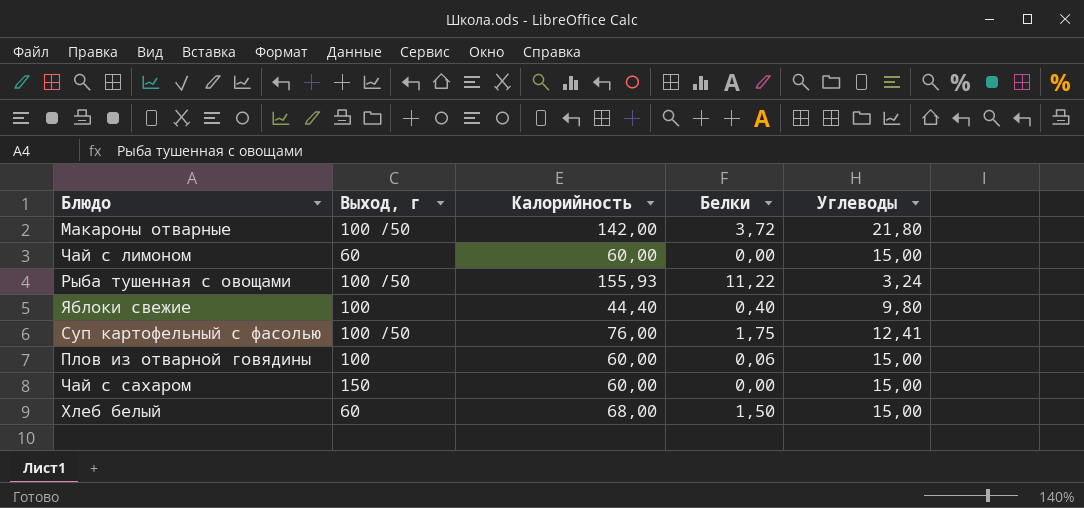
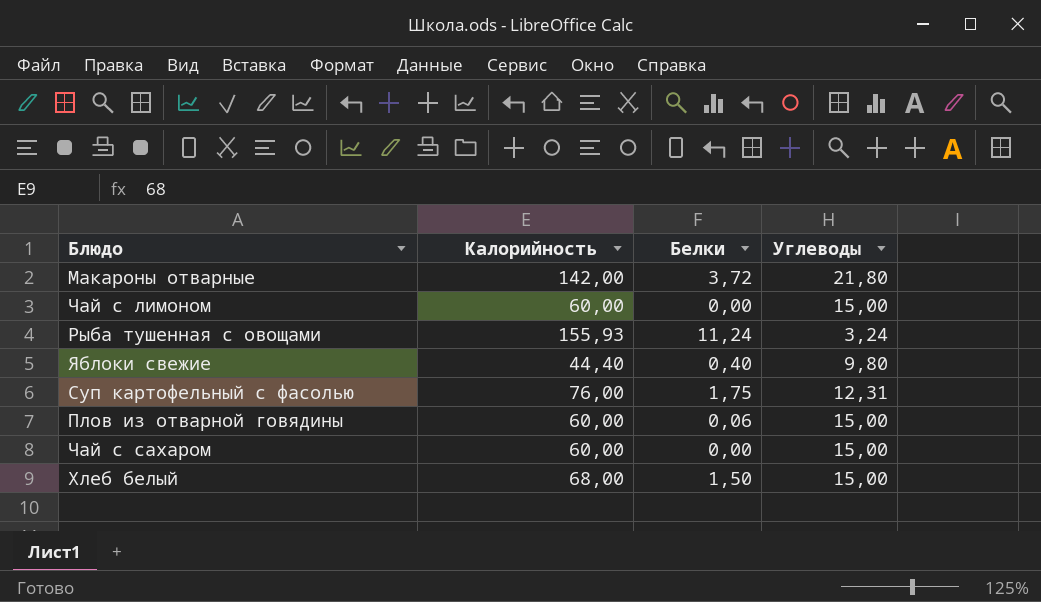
column Выход, г | position: 2 -> none
Рыба тушенная с овощами | Белки: 11,22 -> 11,24
Суп картофельный с фасолью | Углеводы: 12,41 -> 12,31

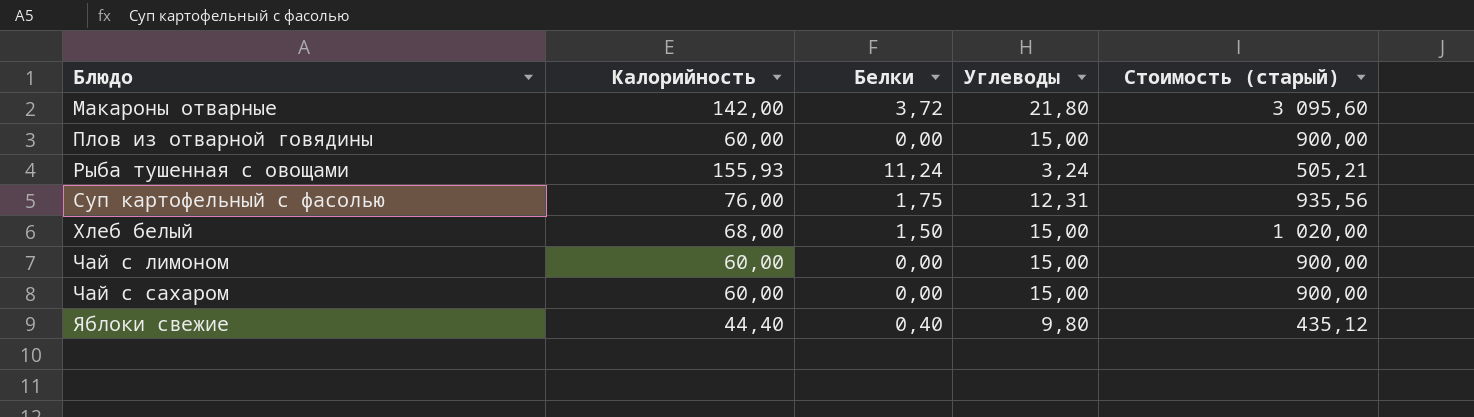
row order: none -> Блюдо ascending
column Стоимость (старый) | formula: none -> [Калорийность] * [Углеводы]
Плов из отварной говядины | Белки: 0,06 -> 0,00

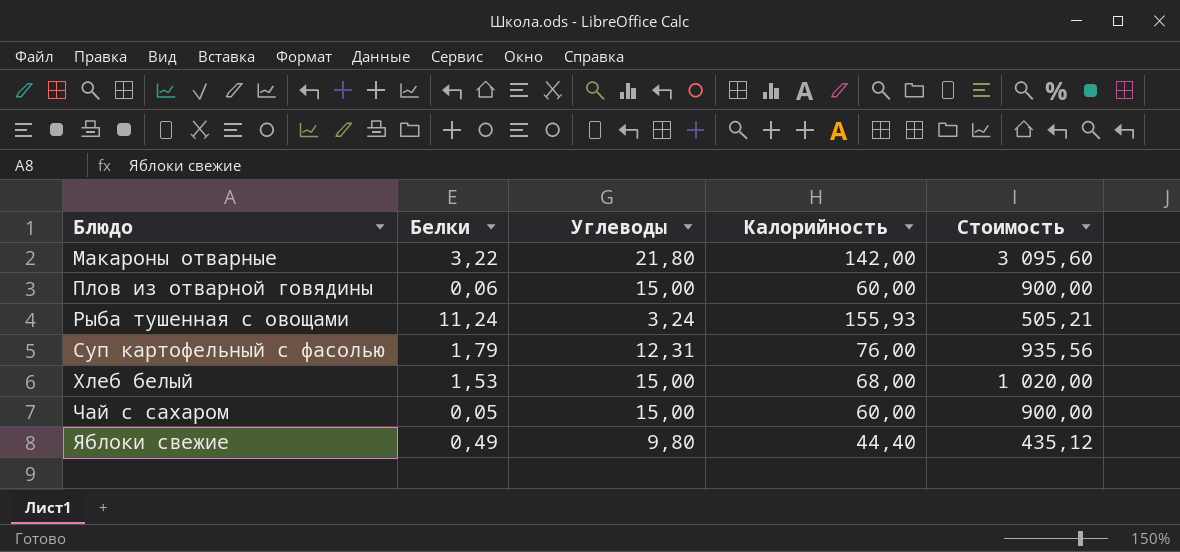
column Калорийность | position: 2 -> 4
column name: Стоимость (старый) -> Стоимость
row Чай с лимоном: 60,00 | 0,00 | 15,00 | 900,00 -> none
Макароны отварные | Белки: 3,72 -> 3,22
Плов из отварной говядины | Белки: 0,00 -> 0,06
Суп картофельный с фасолью | Белки: 1,75 -> 1,79
Хлеб белый | Белки: 1,50 -> 1,53
Чай с сахаром | Белки: 0,00 -> 0,05
Яблоки свежие | Белки: 0,40 -> 0,49

